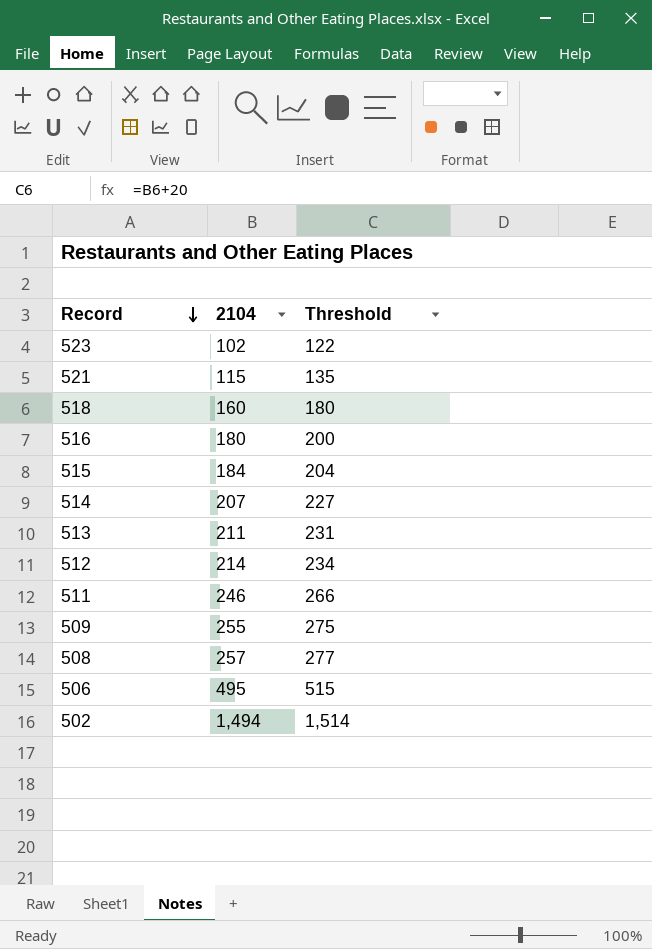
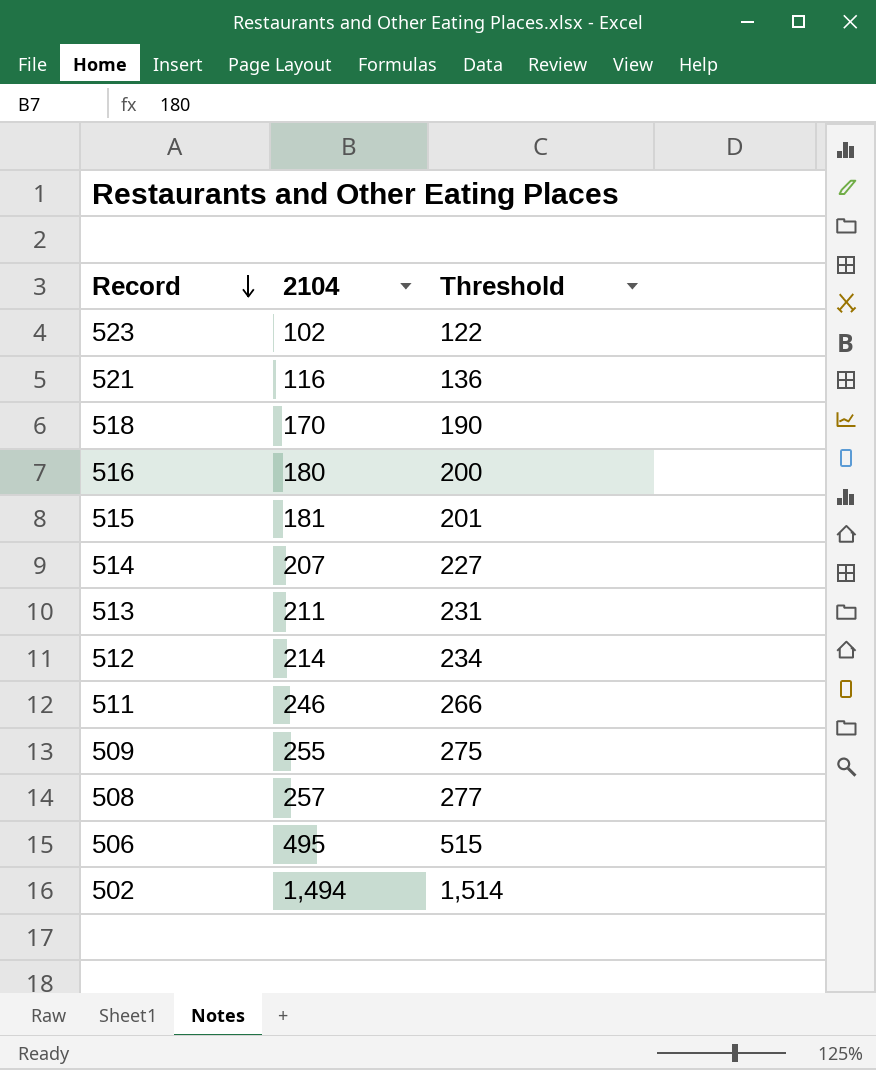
521 | 2104: 115 -> 116
521 | Threshold: 135 -> 136
518 | 2104: 160 -> 170
518 | Threshold: 180 -> 190
515 | 2104: 184 -> 181
515 | Threshold: 204 -> 201

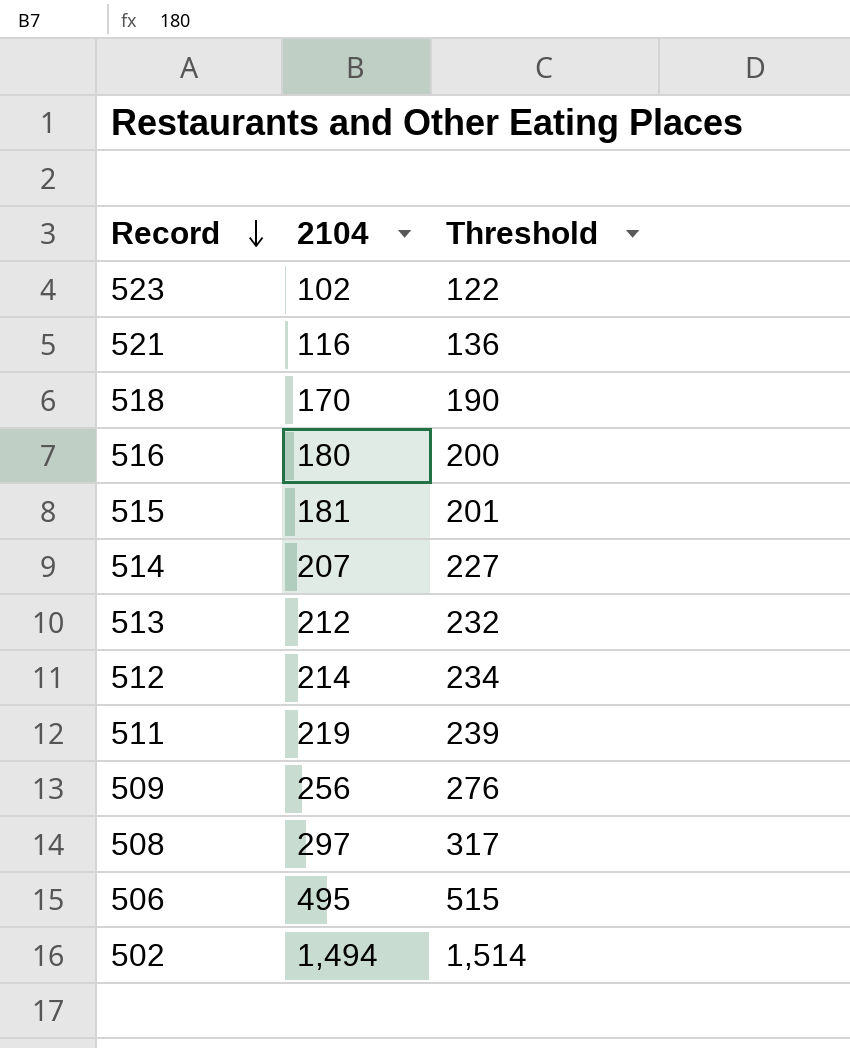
513 | 2104: 211 -> 212
513 | Threshold: 231 -> 232
511 | 2104: 246 -> 219
511 | Threshold: 266 -> 239
509 | 2104: 255 -> 256
509 | Threshold: 275 -> 276
508 | 2104: 257 -> 297
508 | Threshold: 277 -> 317

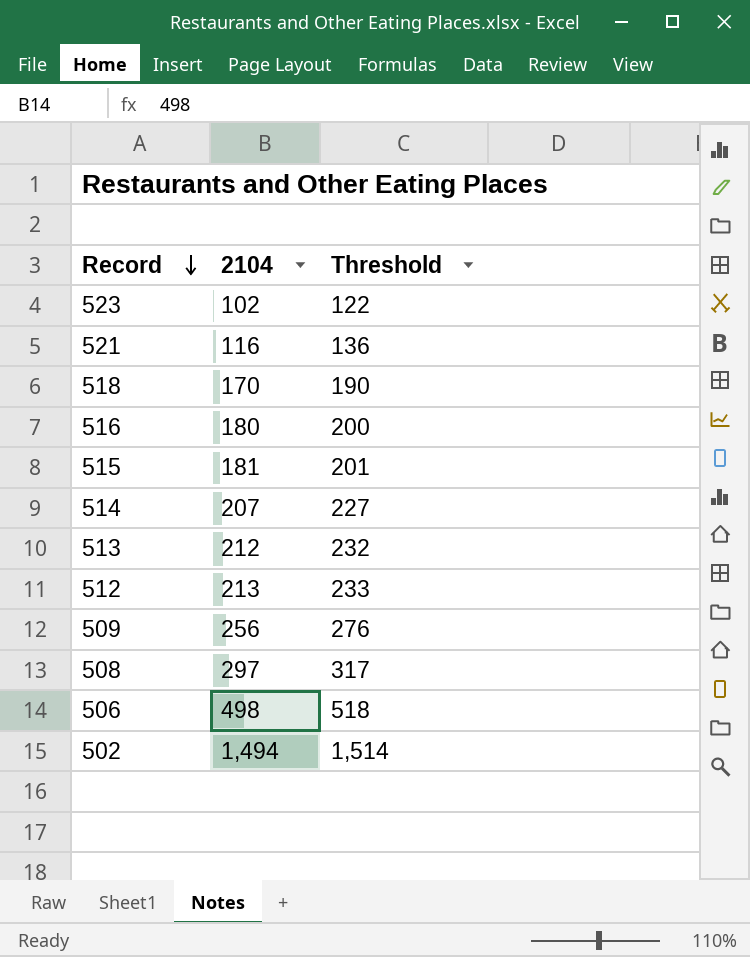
row 511: 219 | 239 -> none
512 | 2104: 214 -> 213
512 | Threshold: 234 -> 233
506 | 2104: 495 -> 498
506 | Threshold: 515 -> 518

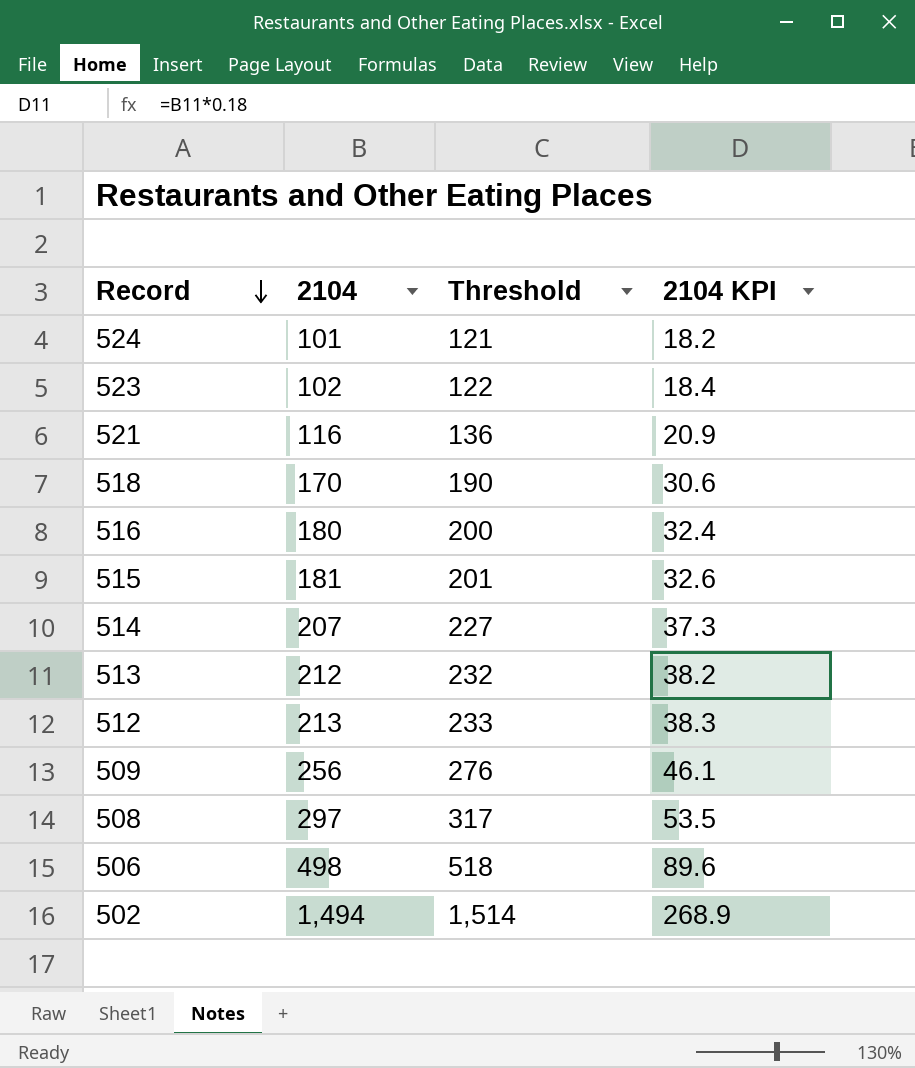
column 2104 KPI | formula: none -> [2104] * 0.18
row 524: none -> 101 | 121 | 18.2

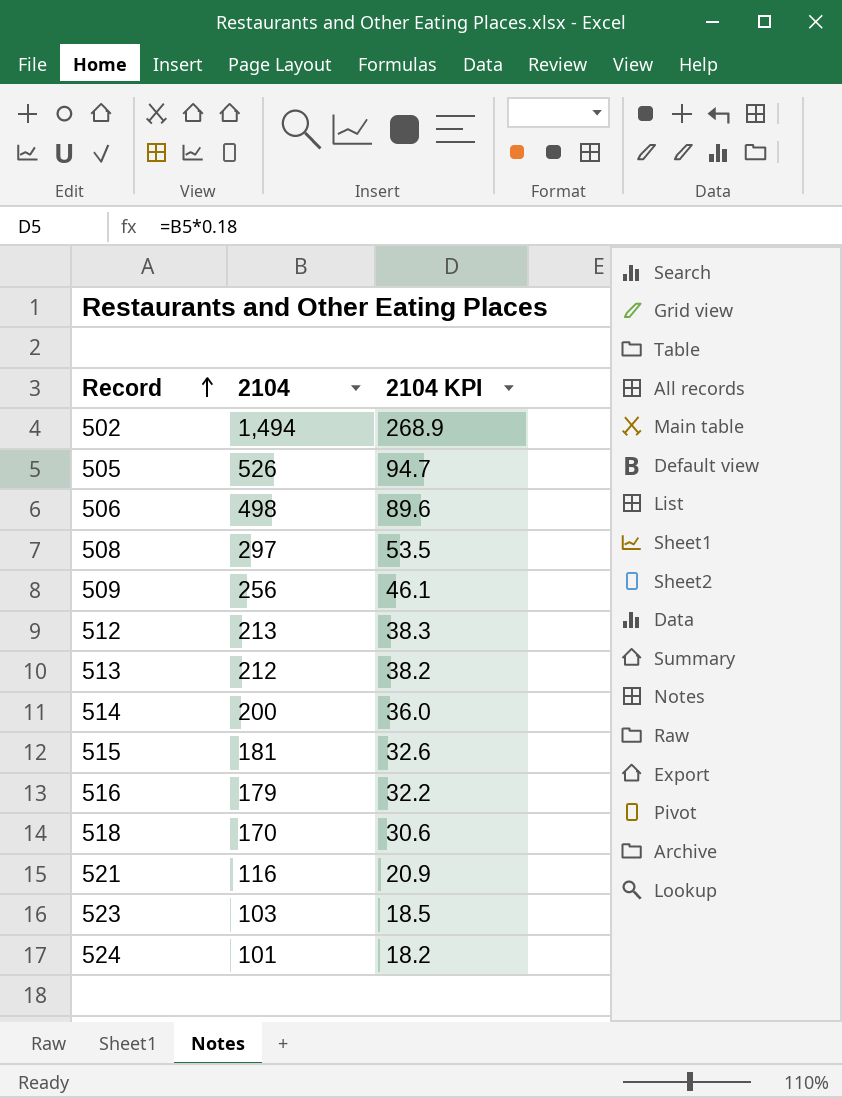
row order: Record descending -> Record ascending
column Threshold | formula: [2104] + 20 -> none
row 505: none -> 526 | 94.7
514 | 2104: 207 -> 200
514 | 2104 KPI: 37.3 -> 36.0
516 | 2104: 180 -> 179
516 | 2104 KPI: 32.4 -> 32.2
523 | 2104: 102 -> 103
523 | 2104 KPI: 18.4 -> 18.5

